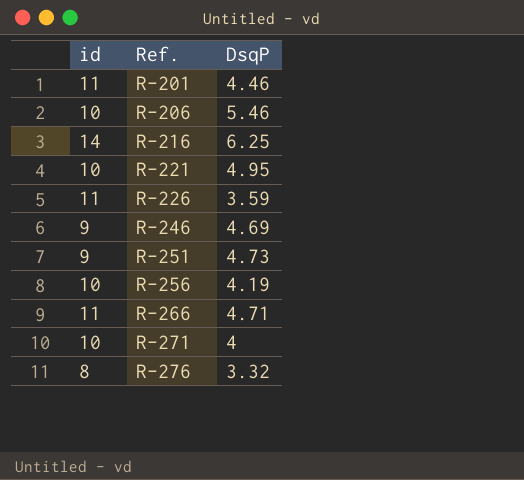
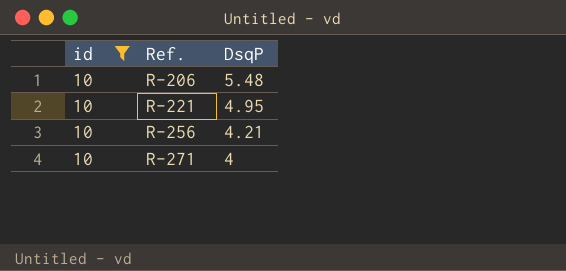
filter: none -> id = 10
R-206 | DsqP: 5.46 -> 5.48
R-256 | DsqP: 4.19 -> 4.21

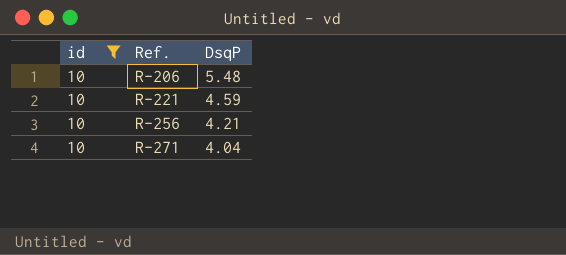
R-221 | DsqP: 4.95 -> 4.59
R-271 | DsqP: 4 -> 4.04

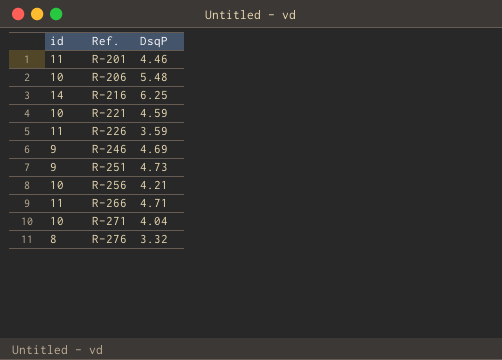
filter: id = 10 -> none

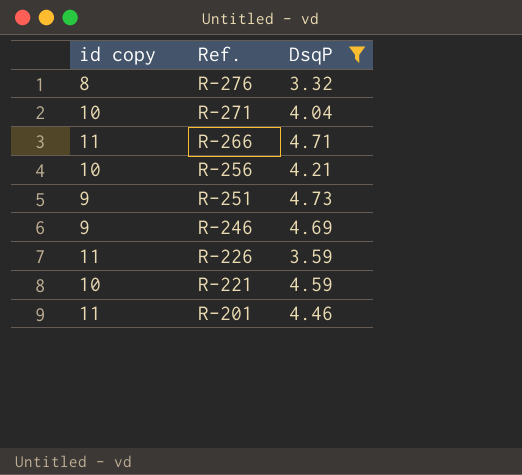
filter: none -> DsqP <= 4.73
row order: Ref. ascending -> Ref. descending
column name: id -> id copy

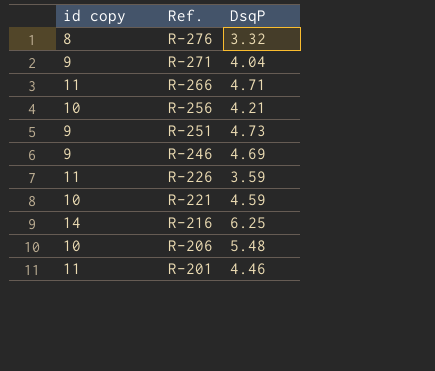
filter: DsqP <= 4.73 -> none
R-271 | id copy: 10 -> 9

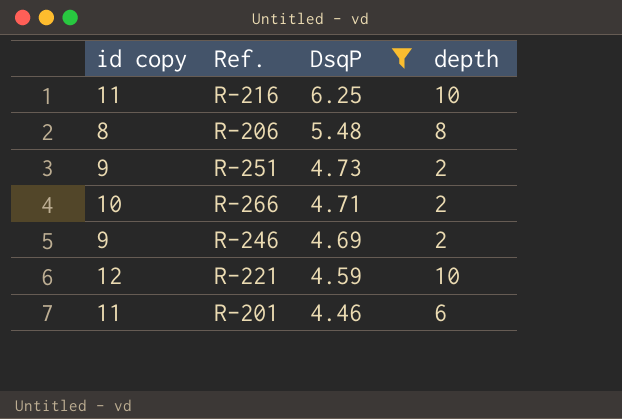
filter: none -> DsqP >= 4.46
row order: Ref. descending -> DsqP descending
column depth | position: none -> 4
R-216 | id copy: 14 -> 11
R-206 | id copy: 10 -> 8
R-266 | id copy: 11 -> 10
R-221 | id copy: 10 -> 12

